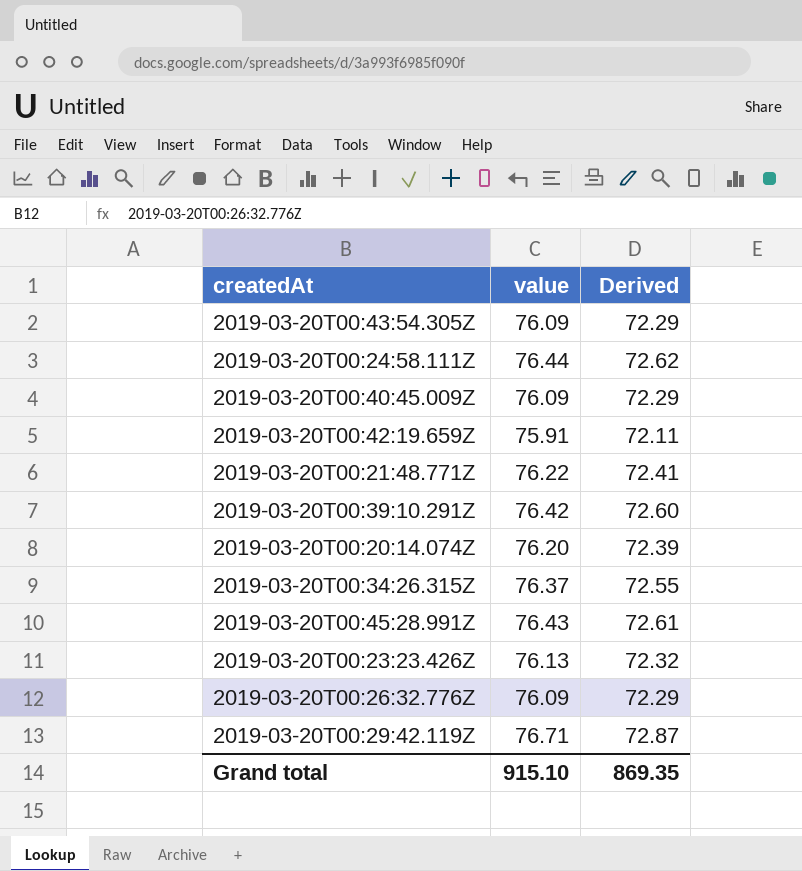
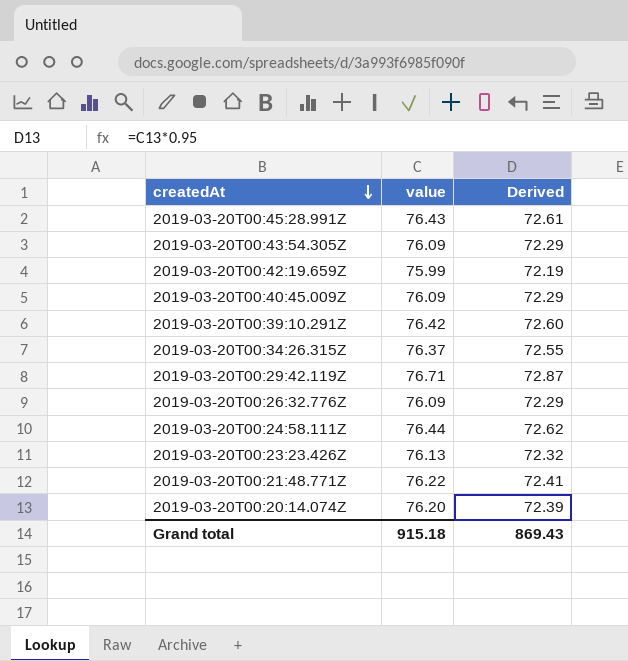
row order: none -> createdAt descending
2019-03-20T00:42:19.659Z | value: 75.91 -> 75.99
2019-03-20T00:42:19.659Z | Derived: 72.11 -> 72.19
Grand total | value: 915.10 -> 915.18
Grand total | Derived: 869.35 -> 869.43

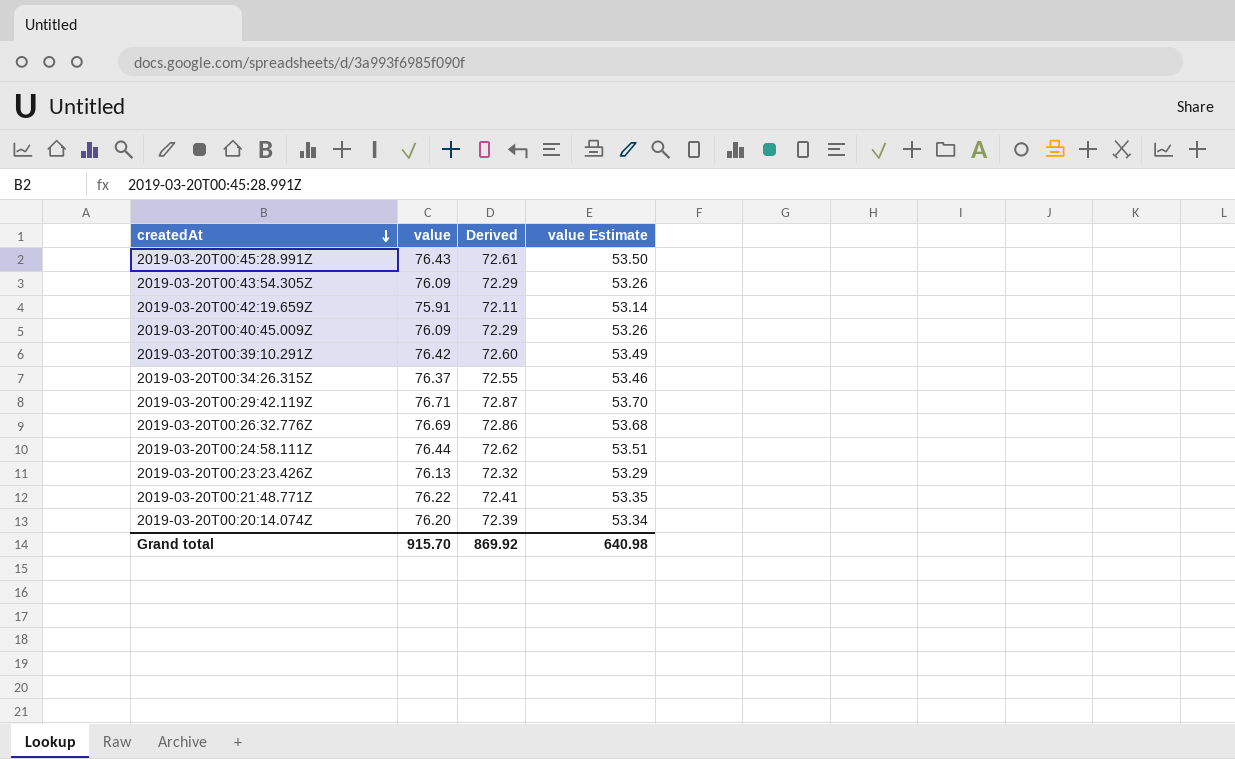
column value Estimate | formula: none -> [value] * 0.7
2019-03-20T00:42:19.659Z | value: 75.99 -> 75.91
2019-03-20T00:42:19.659Z | Derived: 72.19 -> 72.11
2019-03-20T00:26:32.776Z | value: 76.09 -> 76.69
2019-03-20T00:26:32.776Z | Derived: 72.29 -> 72.86
Grand total | value: 915.18 -> 915.70
Grand total | Derived: 869.43 -> 869.92

